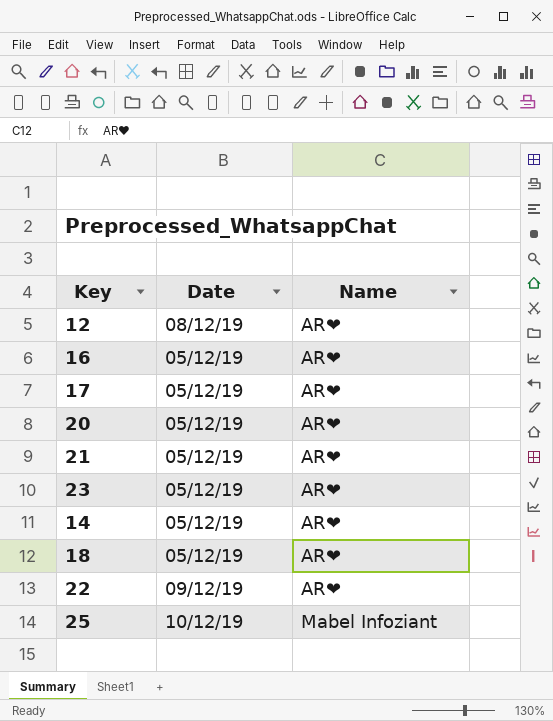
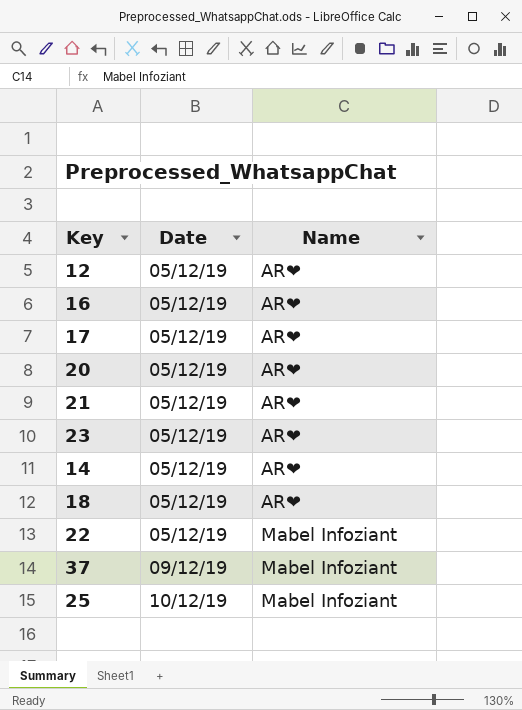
12 | Date: 08/12/19 -> 05/12/19
22 | Date: 09/12/19 -> 05/12/19
22 | Name: AR❤ -> Mabel Infoziant
row 37: none -> 09/12/19 | Mabel Infoziant

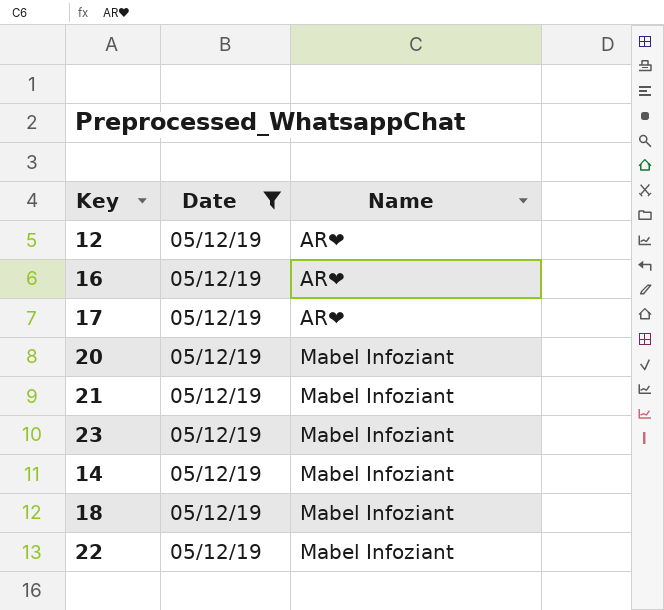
filter: none -> Date = 05/12/19
20 | Name: AR❤ -> Mabel Infoziant
21 | Name: AR❤ -> Mabel Infoziant
23 | Name: AR❤ -> Mabel Infoziant
14 | Name: AR❤ -> Mabel Infoziant
18 | Name: AR❤ -> Mabel Infoziant

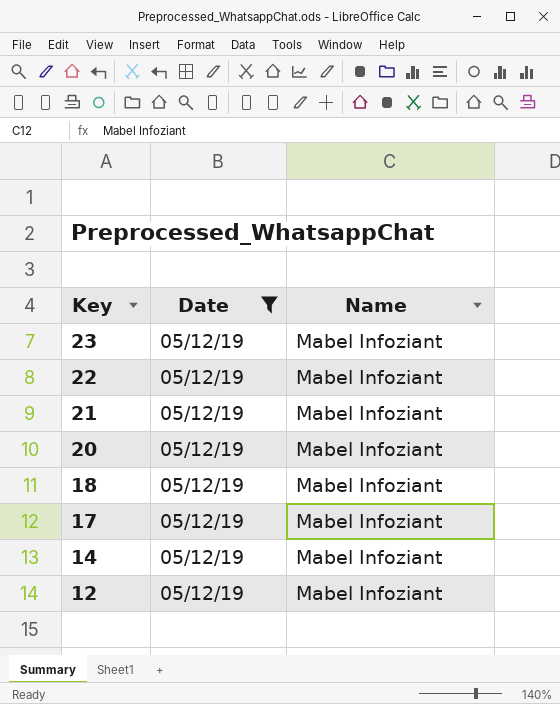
row order: Name ascending -> Key descending
row 16: 05/12/19 | AR❤ -> none
17 | Name: AR❤ -> Mabel Infoziant
12 | Name: AR❤ -> Mabel Infoziant

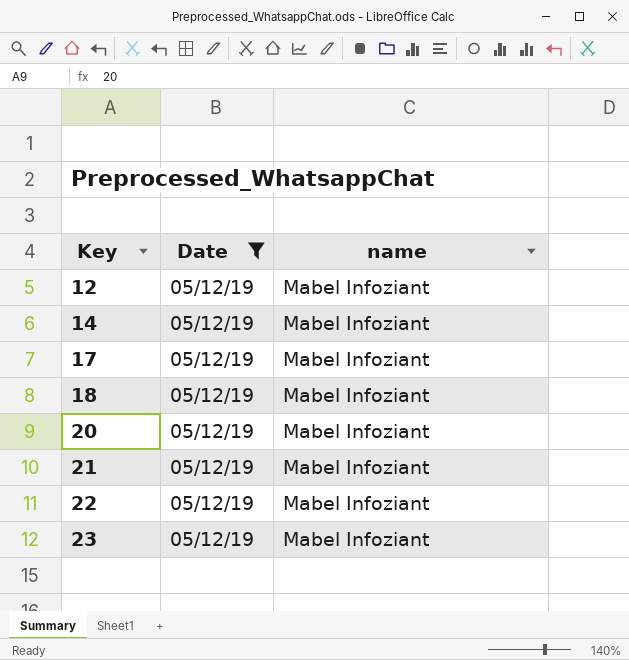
row order: Key descending -> Key ascending
column name: Name -> name

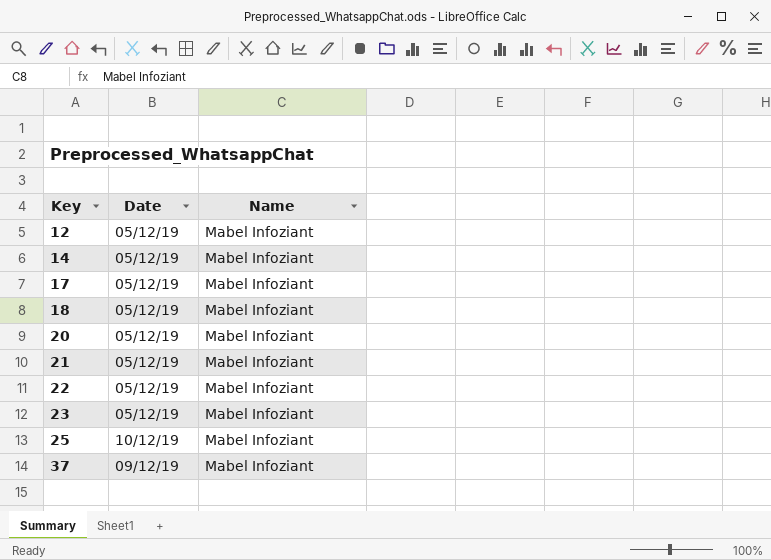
filter: Date = 05/12/19 -> none
column name: name -> Name

